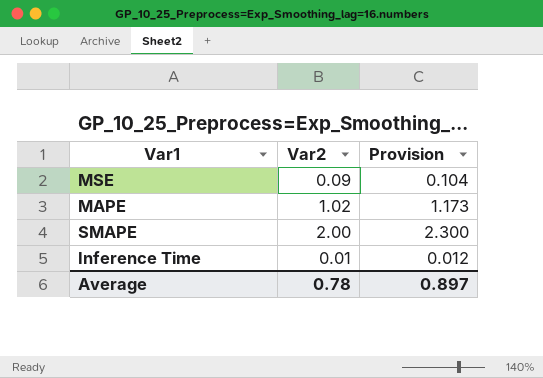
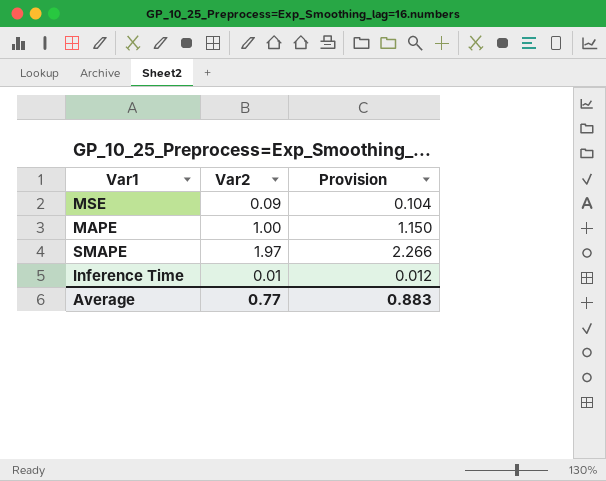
MAPE | Var2: 1.02 -> 1.00
MAPE | Provision: 1.173 -> 1.150
SMAPE | Var2: 2.00 -> 1.97
SMAPE | Provision: 2.300 -> 2.266
Average | Var2: 0.78 -> 0.77
Average | Provision: 0.897 -> 0.883

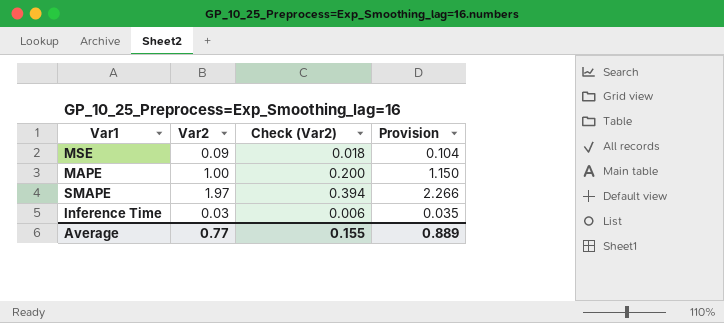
column Check (Var2) | formula: none -> [Var2] * 0.2
Inference Time | Var2: 0.01 -> 0.03
Inference Time | Provision: 0.012 -> 0.035
Average | Provision: 0.883 -> 0.889

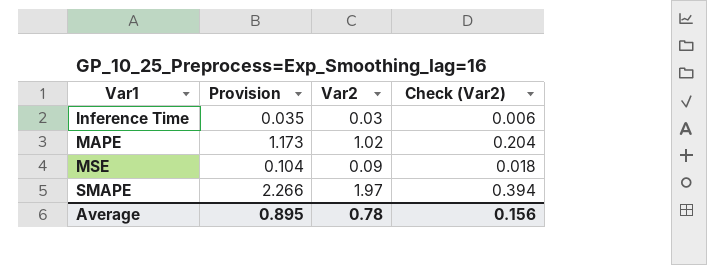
row order: none -> Var1 ascending
column Provision | position: 4 -> 2
MAPE | Provision: 1.150 -> 1.173
MAPE | Var2: 1.00 -> 1.02
MAPE | Check (Var2): 0.200 -> 0.204
Average | Provision: 0.889 -> 0.895
Average | Var2: 0.77 -> 0.78
Average | Check (Var2): 0.155 -> 0.156

